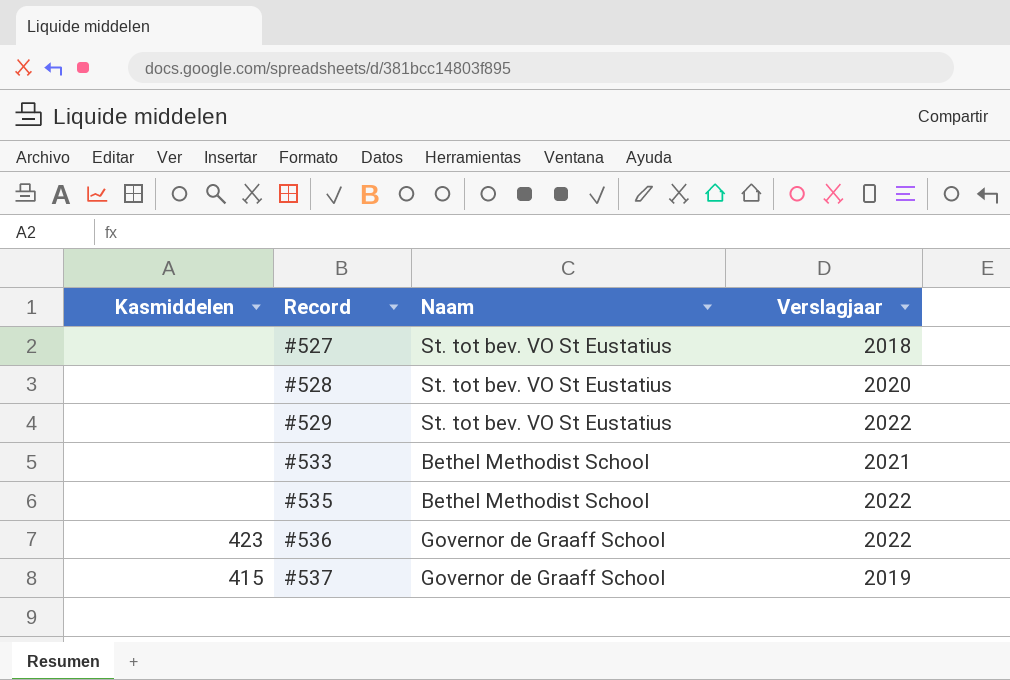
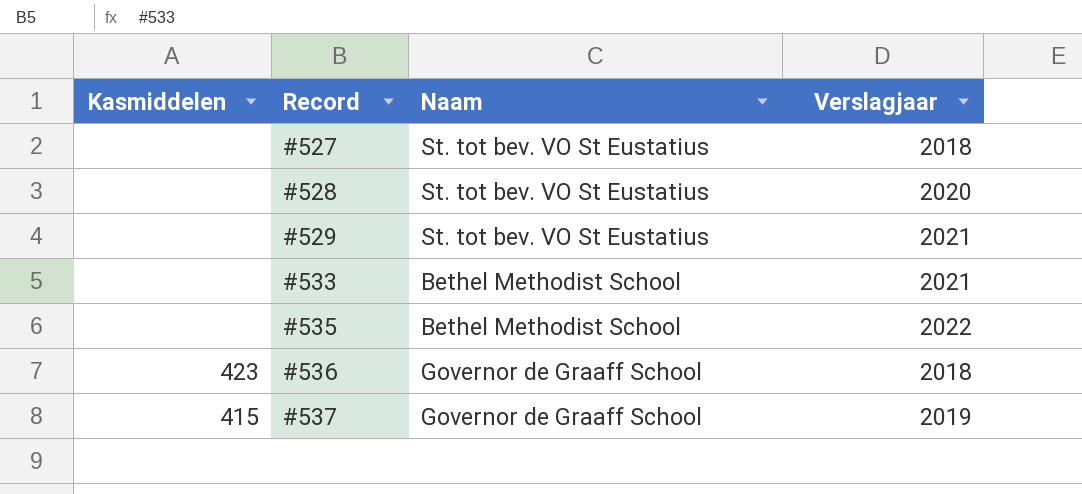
#529 | Verslagjaar: 2022 -> 2021
#536 | Verslagjaar: 2022 -> 2018

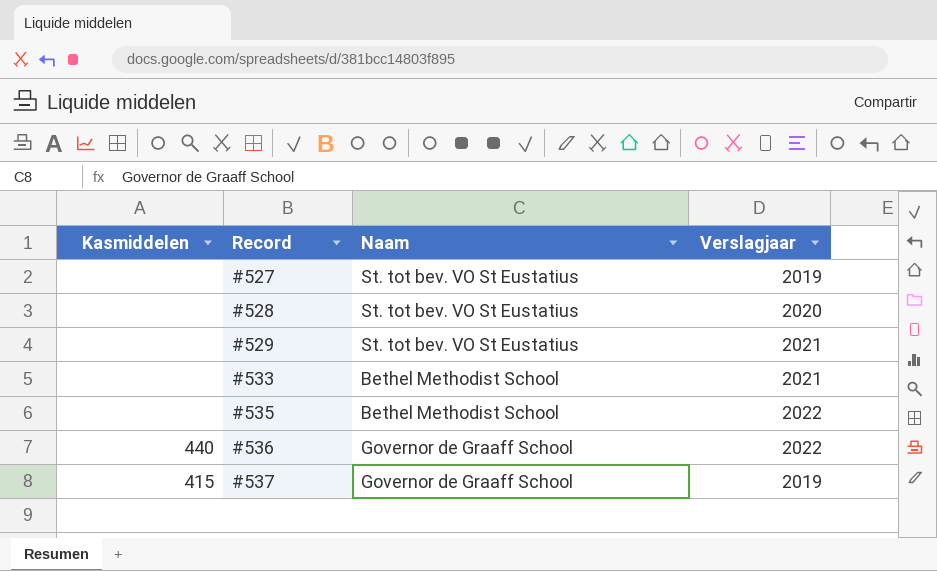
#527 | Verslagjaar: 2018 -> 2019
#536 | Kasmiddelen: 423 -> 440
#536 | Verslagjaar: 2018 -> 2022

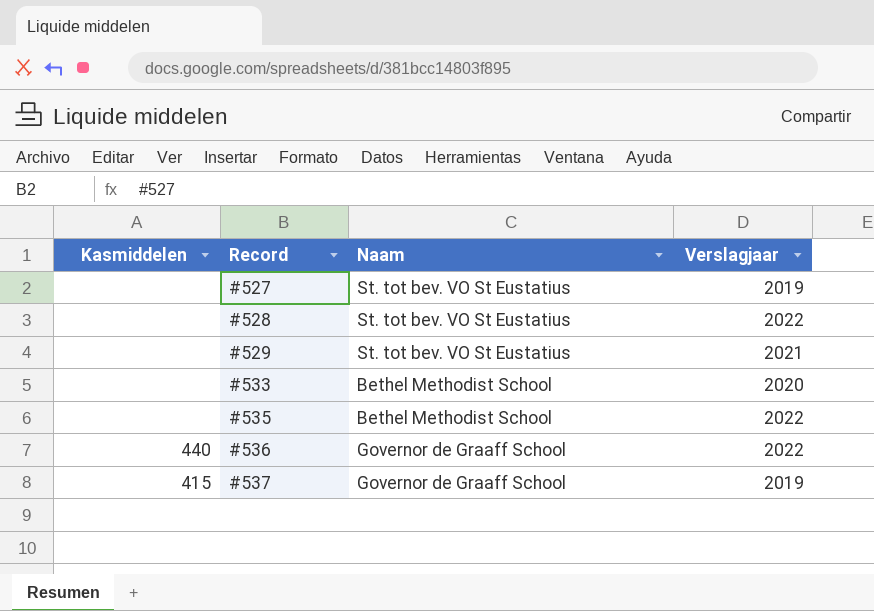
#528 | Verslagjaar: 2020 -> 2022
#533 | Verslagjaar: 2021 -> 2020

